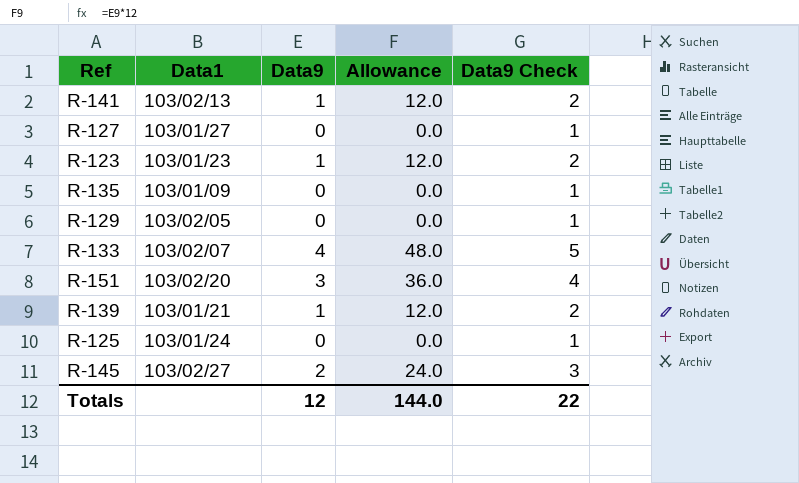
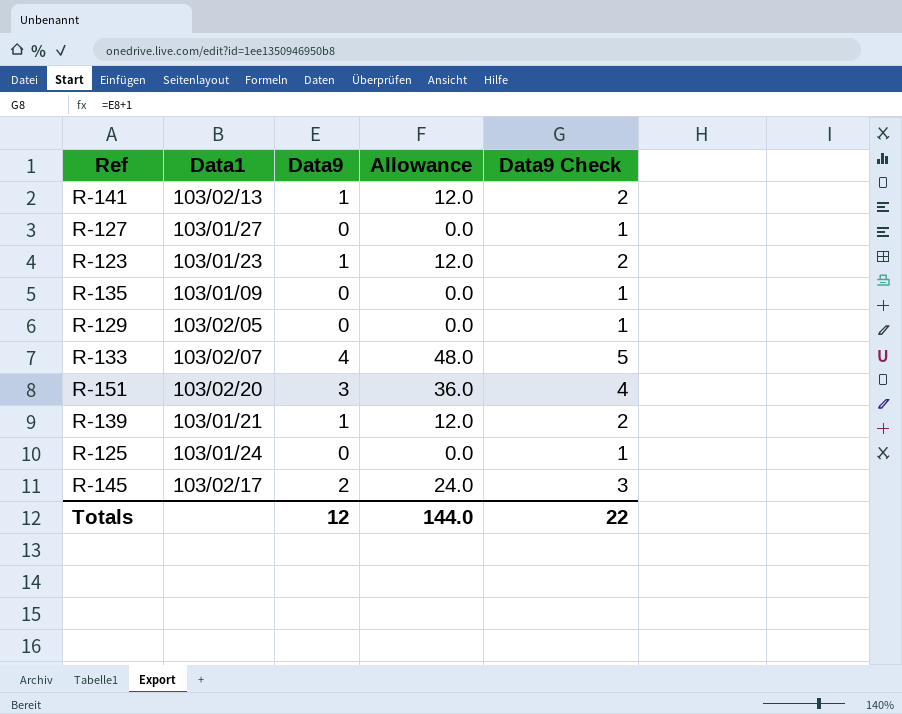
R-145 | Data1: 103/02/27 -> 103/02/17

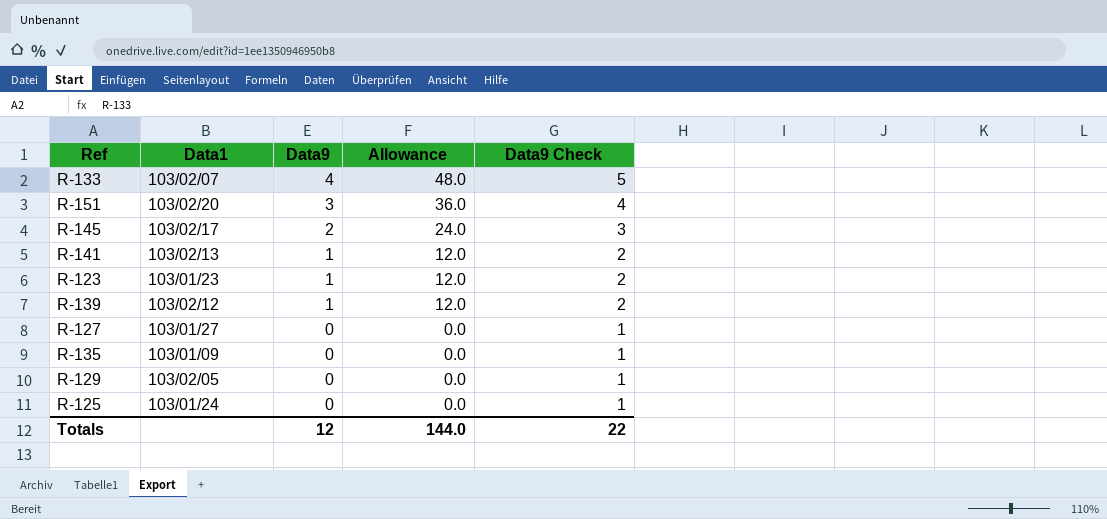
row order: none -> Data9 descending
R-139 | Data1: 103/01/21 -> 103/02/12

